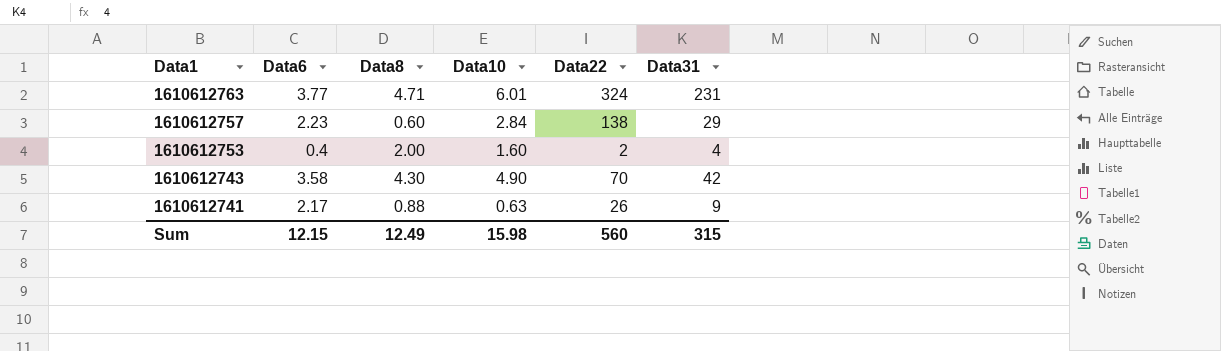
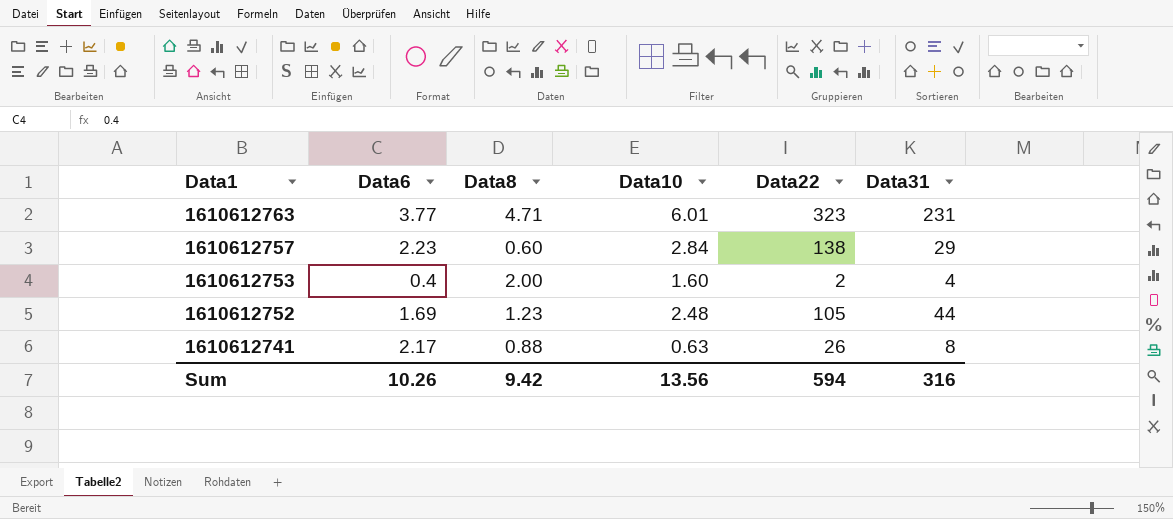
row 1610612743: 3.58 | 4.30 | 4.90 | 70 | 42 -> none
1610612763 | Data22: 324 -> 323
row 1610612752: none -> 1.69 | 1.23 | 2.48 | 105 | 44
1610612741 | Data31: 9 -> 8
Sum | Data6: 12.15 -> 10.26
Sum | Data8: 12.49 -> 9.42
Sum | Data10: 15.98 -> 13.56
Sum | Data22: 560 -> 594
Sum | Data31: 315 -> 316

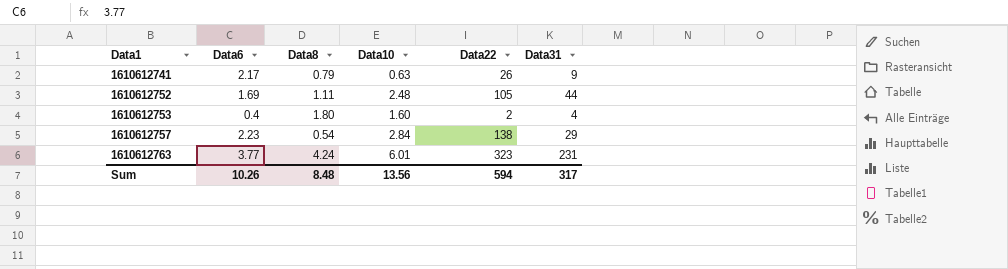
row order: Data1 descending -> Data1 ascending
1610612741 | Data8: 0.88 -> 0.79
1610612741 | Data31: 8 -> 9
1610612752 | Data8: 1.23 -> 1.11
1610612753 | Data8: 2.00 -> 1.80
1610612757 | Data8: 0.60 -> 0.54
1610612763 | Data8: 4.71 -> 4.24
Sum | Data8: 9.42 -> 8.48
Sum | Data31: 316 -> 317

